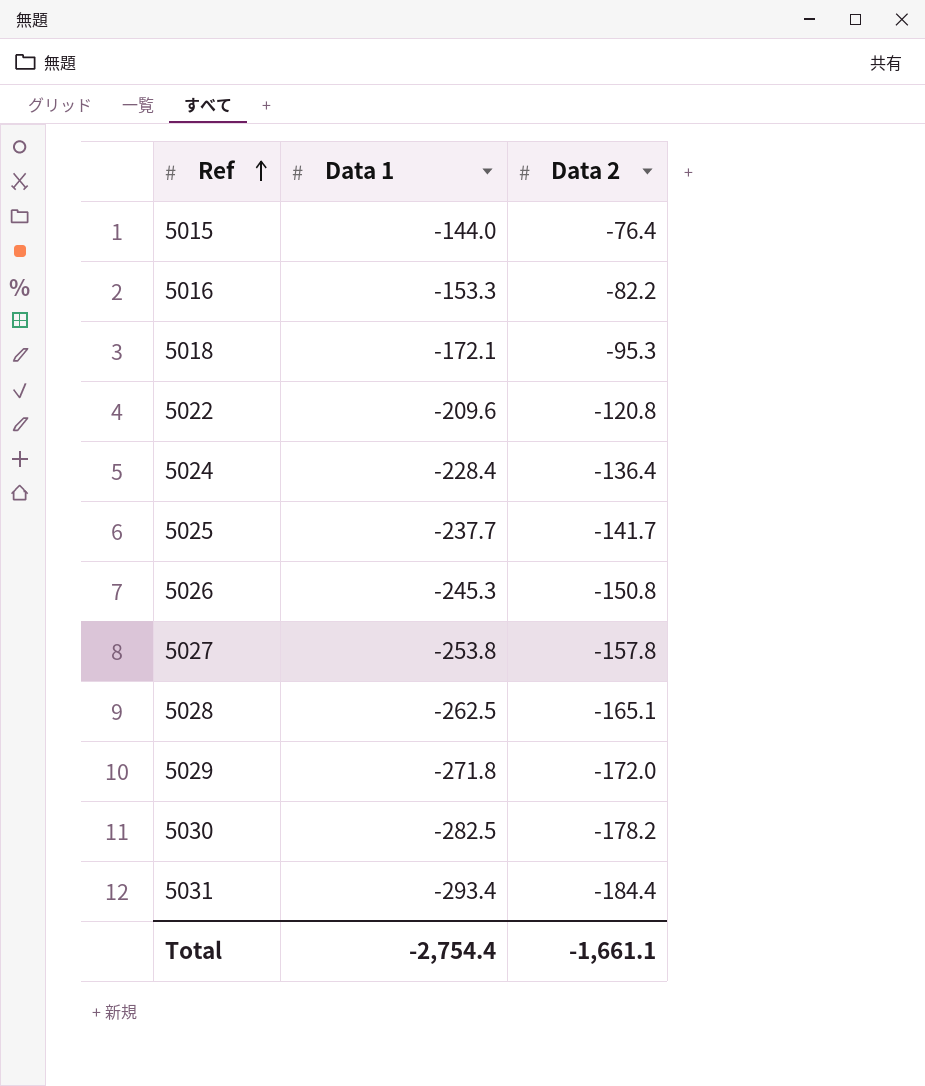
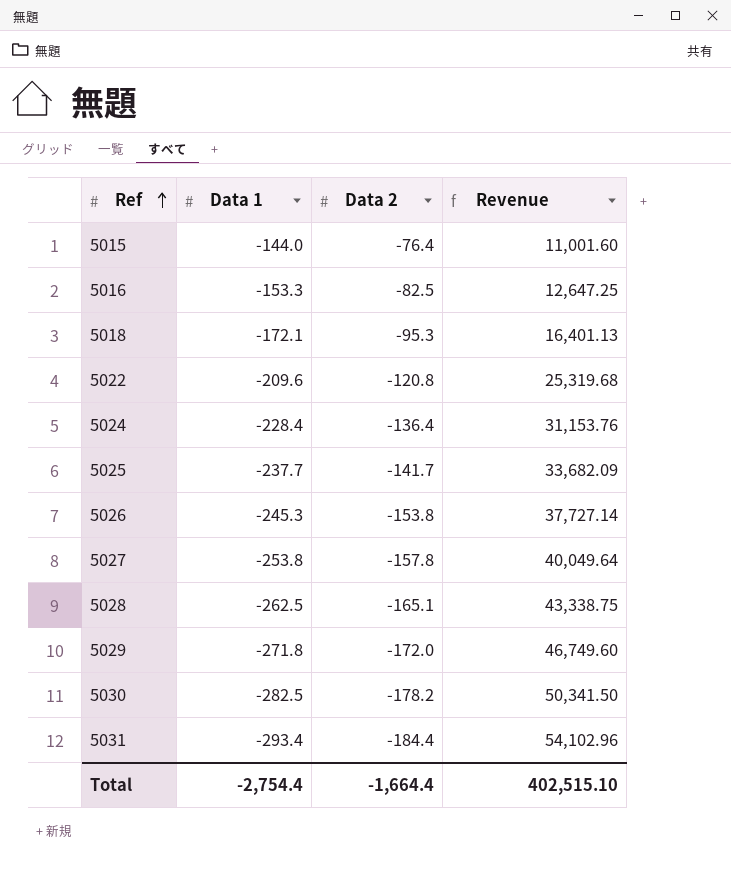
column Revenue | formula: none -> [Data 1] * [Data 2]
5016 | Data 2: -82.2 -> -82.5
5026 | Data 2: -150.8 -> -153.8
Total | Data 2: -1,661.1 -> -1,664.4

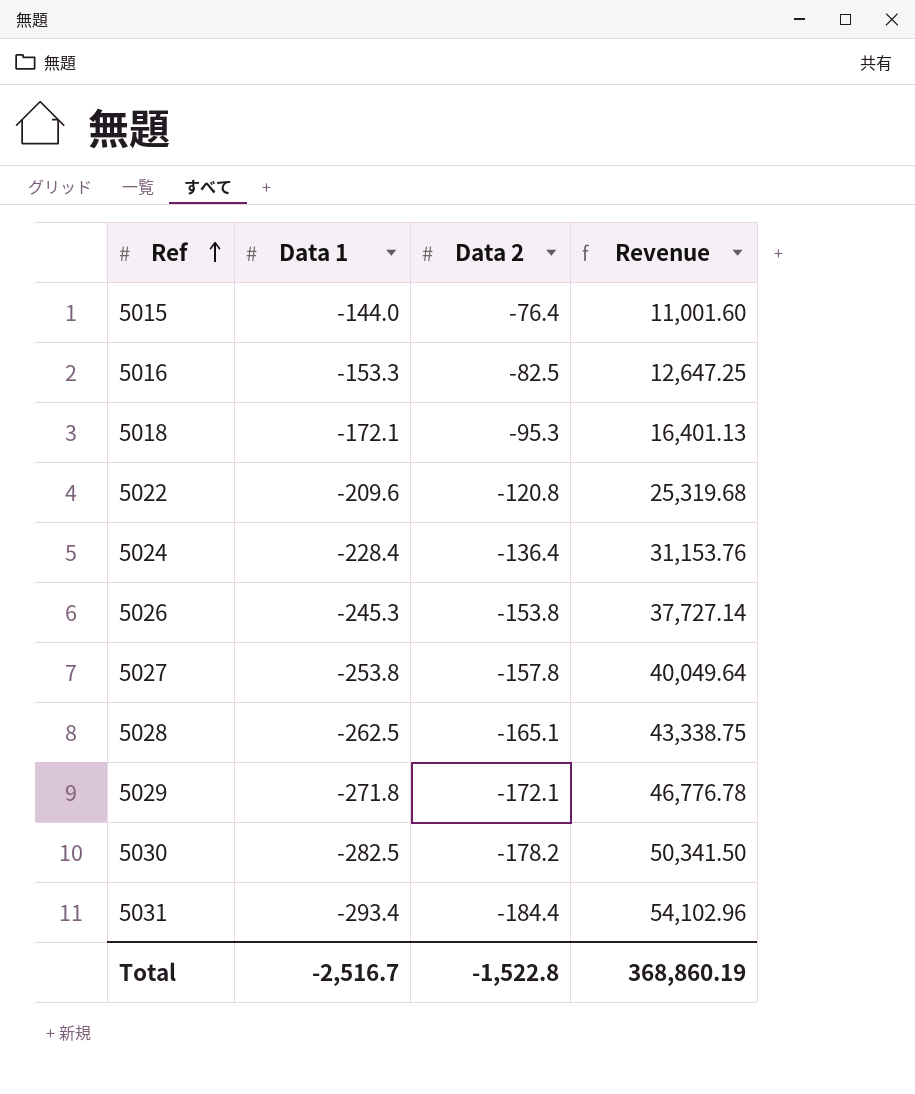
row 5025: -237.7 | -141.7 | 33,682.09 -> none
5029 | Data 2: -172.0 -> -172.1
5029 | Revenue: 46,749.60 -> 46,776.78
Total | Data 1: -2,754.4 -> -2,516.7
Total | Data 2: -1,664.4 -> -1,522.8
Total | Revenue: 402,515.10 -> 368,860.19

